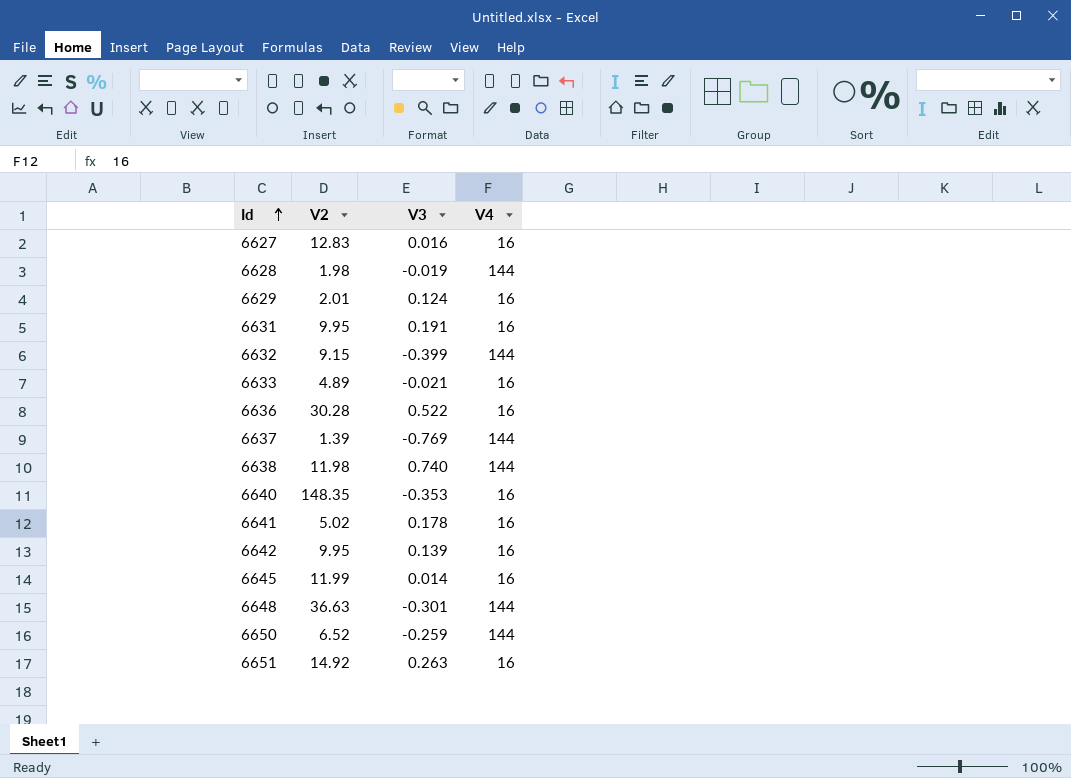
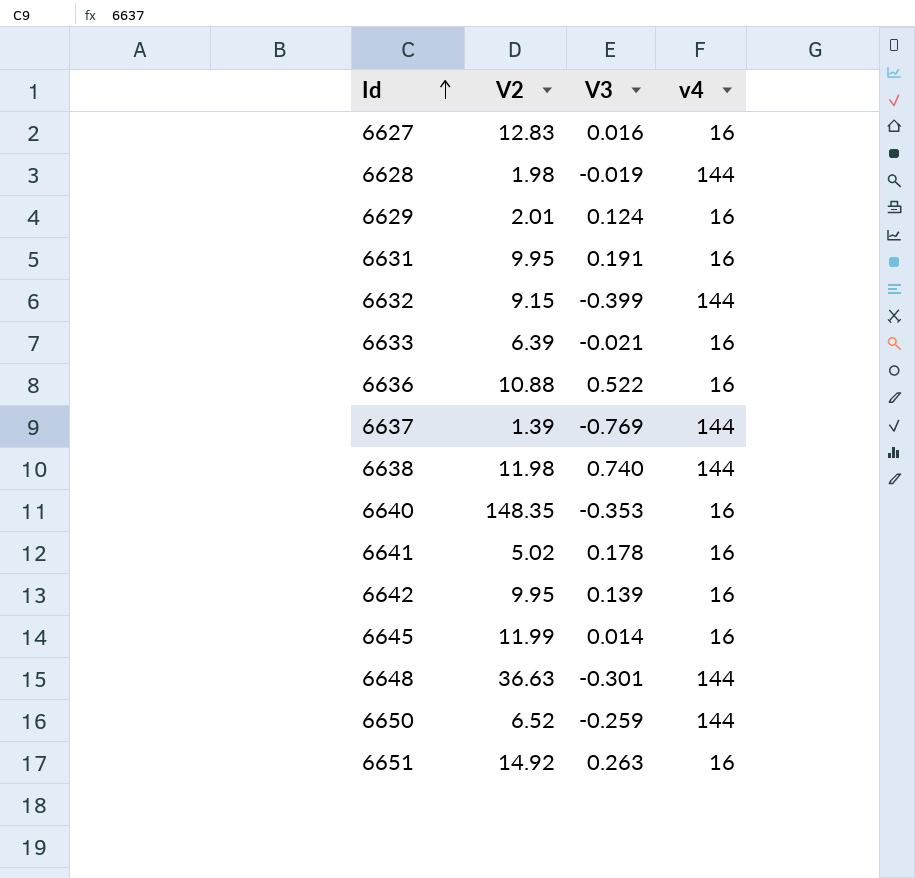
column name: V4 -> v4
6633 | V2: 4.89 -> 6.39
6636 | V2: 30.28 -> 10.88

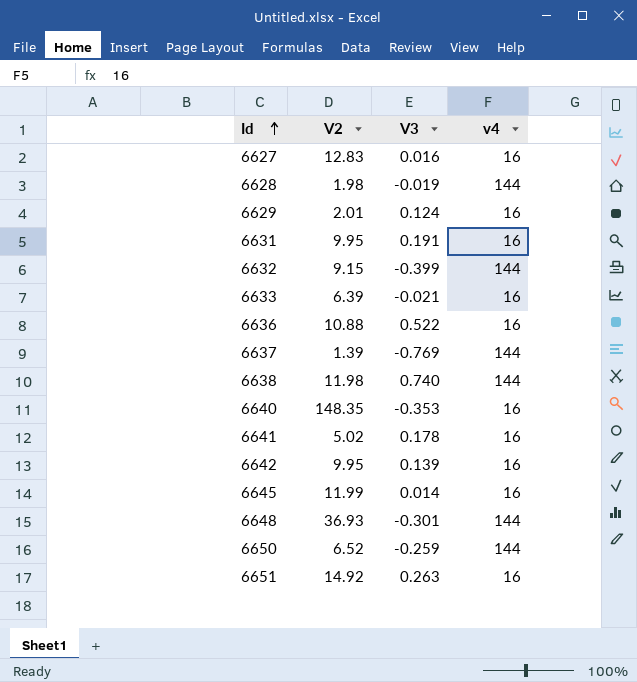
6648 | V2: 36.63 -> 36.93

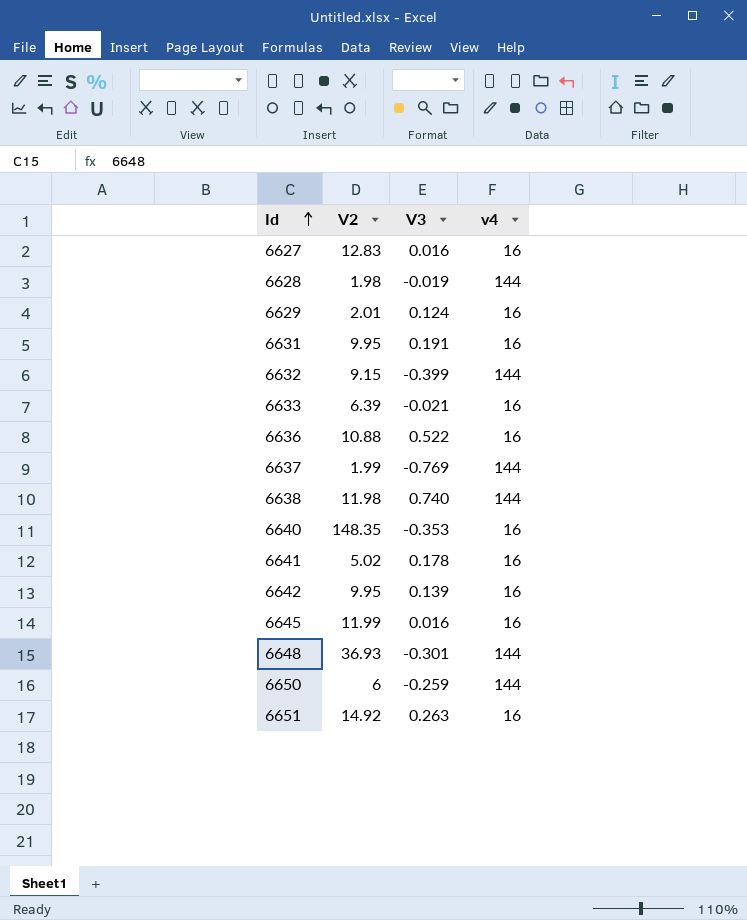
6637 | V2: 1.39 -> 1.99
6645 | V3: 0.014 -> 0.016
6650 | V2: 6.52 -> 6

